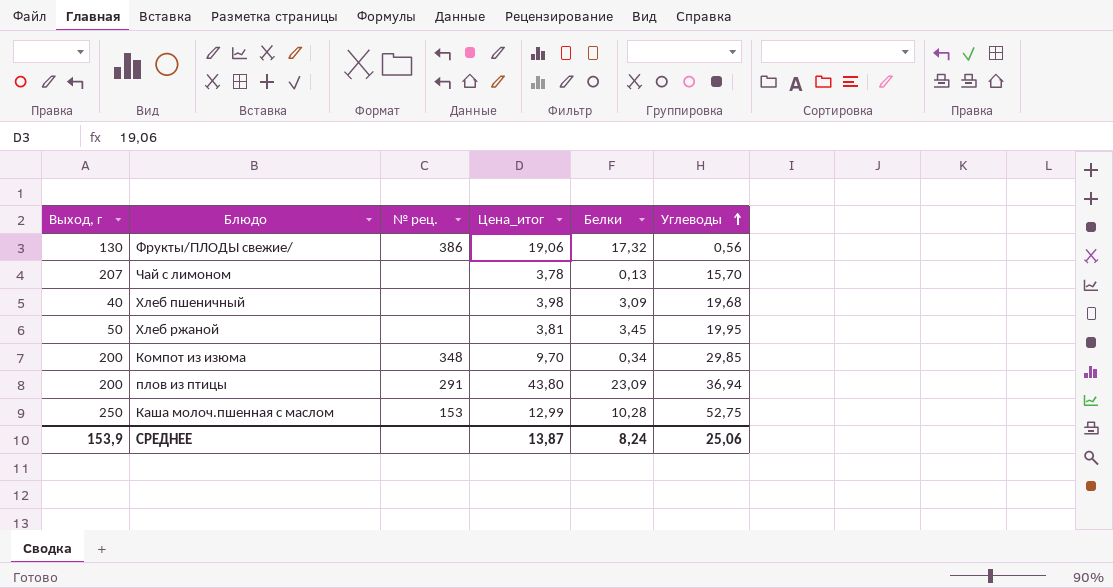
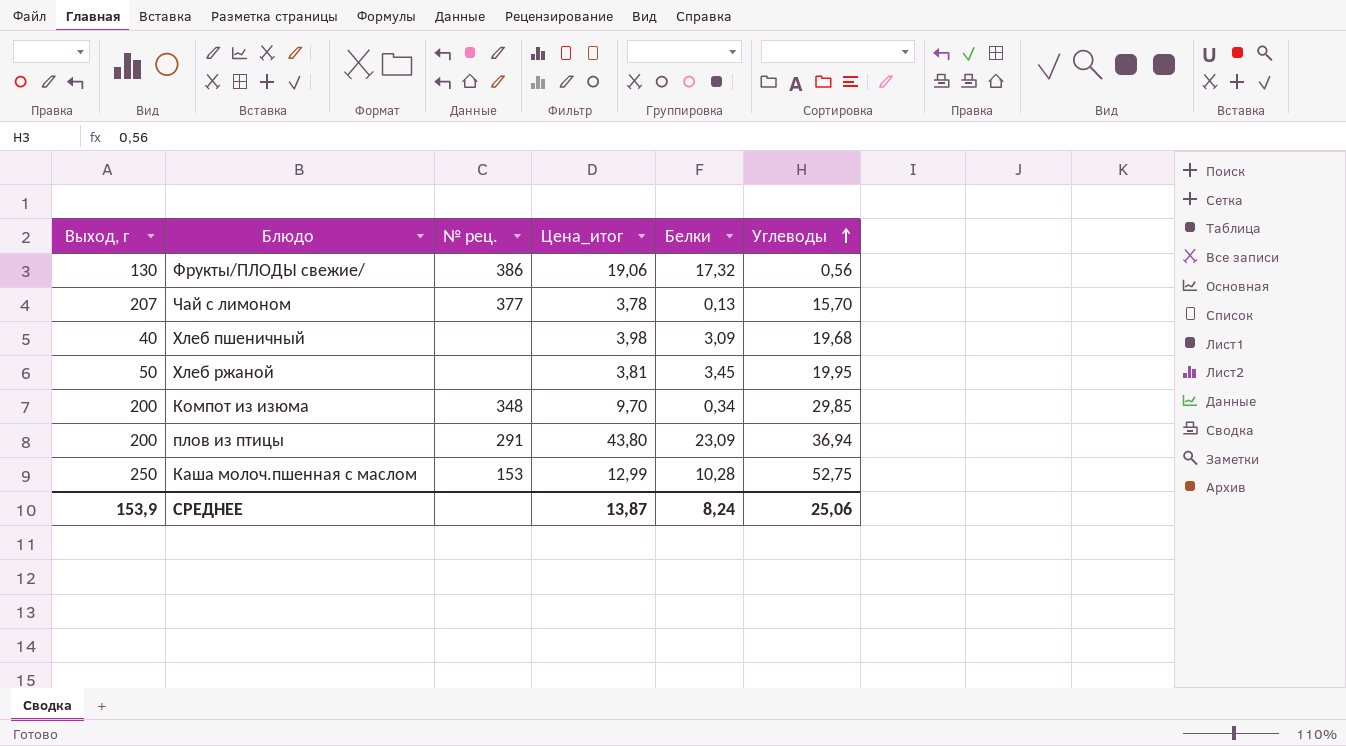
Чай с лимоном | № рец.: none -> 377

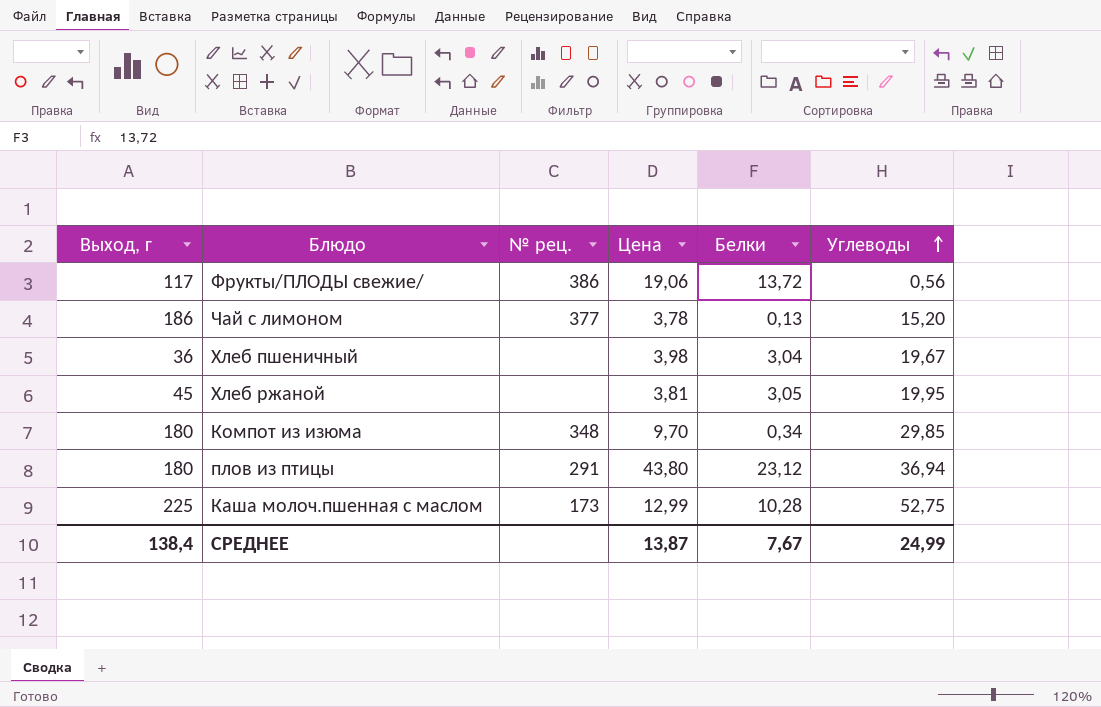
column name: Цена_итог -> Цена
Фрукты/ПЛОДЫ свежие/ | Выход, г: 130 -> 117
Фрукты/ПЛОДЫ свежие/ | Белки: 17,32 -> 13,72
Чай с лимоном | Выход, г: 207 -> 186
Чай с лимоном | Углеводы: 15,70 -> 15,20
Хлеб пшеничный | Выход, г: 40 -> 36
Хлеб пшеничный | Белки: 3,09 -> 3,04
Хлеб пшеничный | Углеводы: 19,68 -> 19,67
Хлеб ржаной | Выход, г: 50 -> 45
Хлеб ржаной | Белки: 3,45 -> 3,05
Компот из изюма | Выход, г: 200 -> 180
плов из птицы | Выход, г: 200 -> 180
плов из птицы | Белки: 23,09 -> 23,12
Каша молоч.пшенная с маслом | Выход, г: 250 -> 225
Каша молоч.пшенная с маслом | № рец.: 153 -> 173
СРЕДНЕЕ | Выход, г: 153,9 -> 138,4
СРЕДНЕЕ | Белки: 8,24 -> 7,67
СРЕДНЕЕ | Углеводы: 25,06 -> 24,99

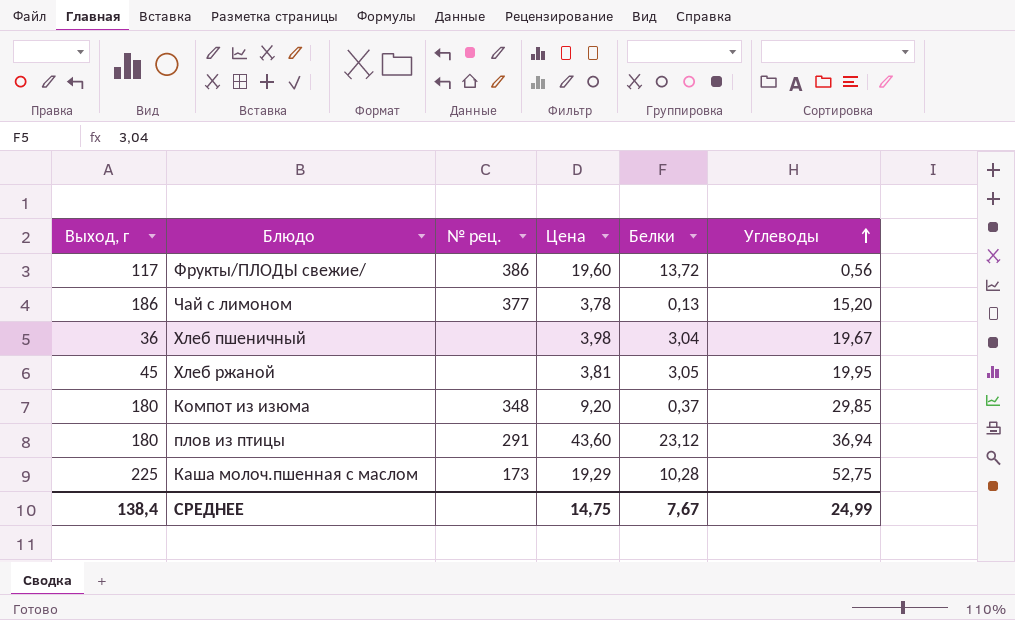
Фрукты/ПЛОДЫ свежие/ | Цена: 19,06 -> 19,60
Компот из изюма | Цена: 9,70 -> 9,20
Компот из изюма | Белки: 0,34 -> 0,37
плов из птицы | Цена: 43,80 -> 43,60
Каша молоч.пшенная с маслом | Цена: 12,99 -> 19,29
СРЕДНЕЕ | Цена: 13,87 -> 14,75

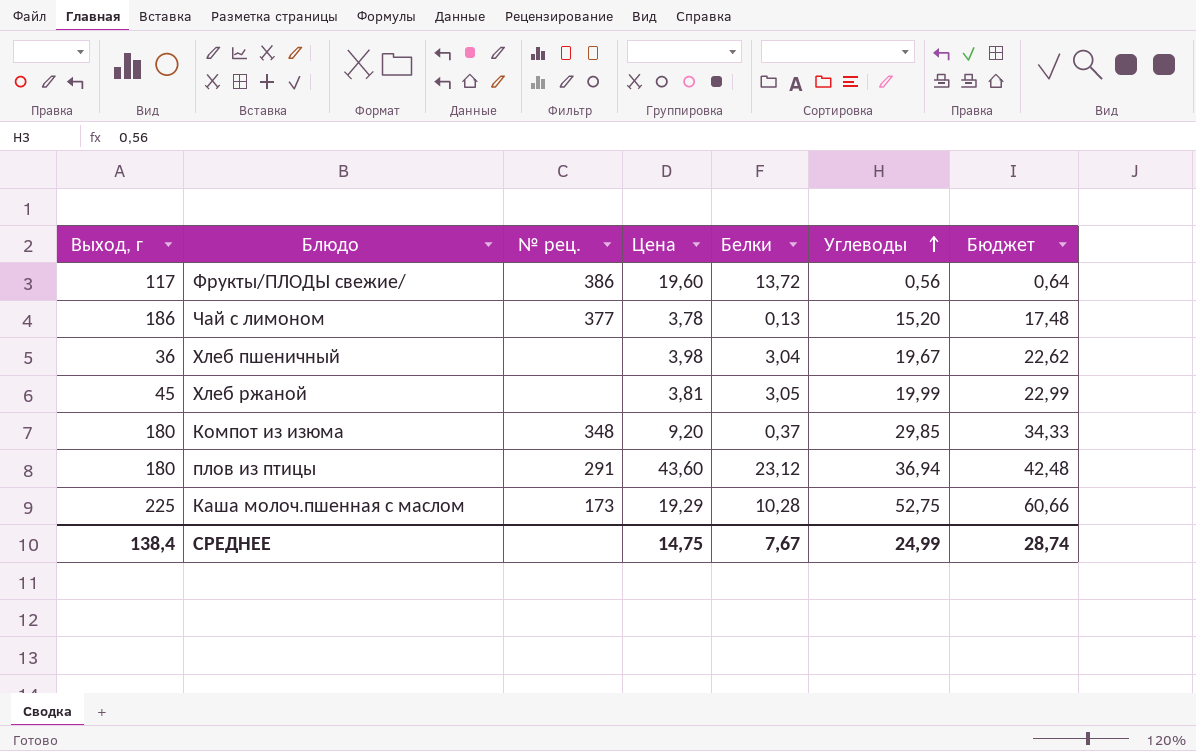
column Бюджет | formula: none -> [Углеводы] * 1,15
Хлеб ржаной | Углеводы: 19,95 -> 19,99

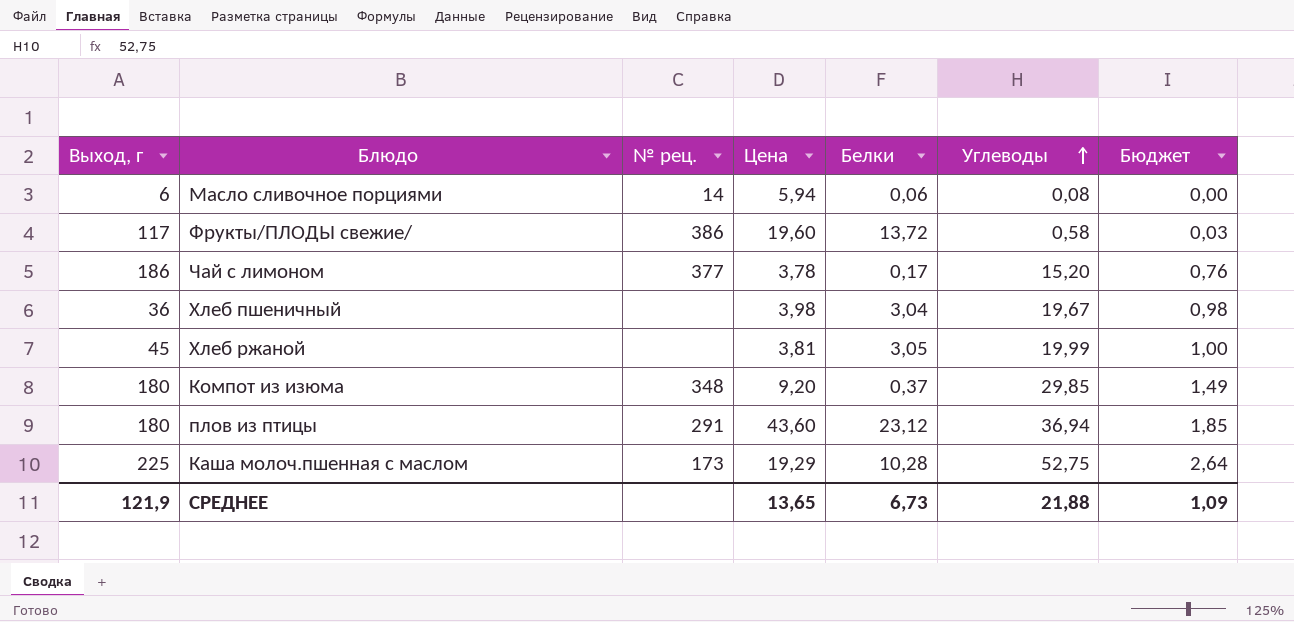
column Бюджет | formula: [Углеводы] * 1,15 -> [Углеводы] * 0,05
row Масло сливочное порциями: none -> 6 | 14 | 5,94 | 0,06 | 0,08 | 0,00
Фрукты/ПЛОДЫ свежие/ | Углеводы: 0,56 -> 0,58
Чай с лимоном | Белки: 0,13 -> 0,17
СРЕДНЕЕ | Выход, г: 138,4 -> 121,9
СРЕДНЕЕ | Цена: 14,75 -> 13,65
СРЕДНЕЕ | Белки: 7,67 -> 6,73
СРЕДНЕЕ | Углеводы: 24,99 -> 21,88
СРЕДНЕЕ | Бюджет: 28,74 -> 1,09

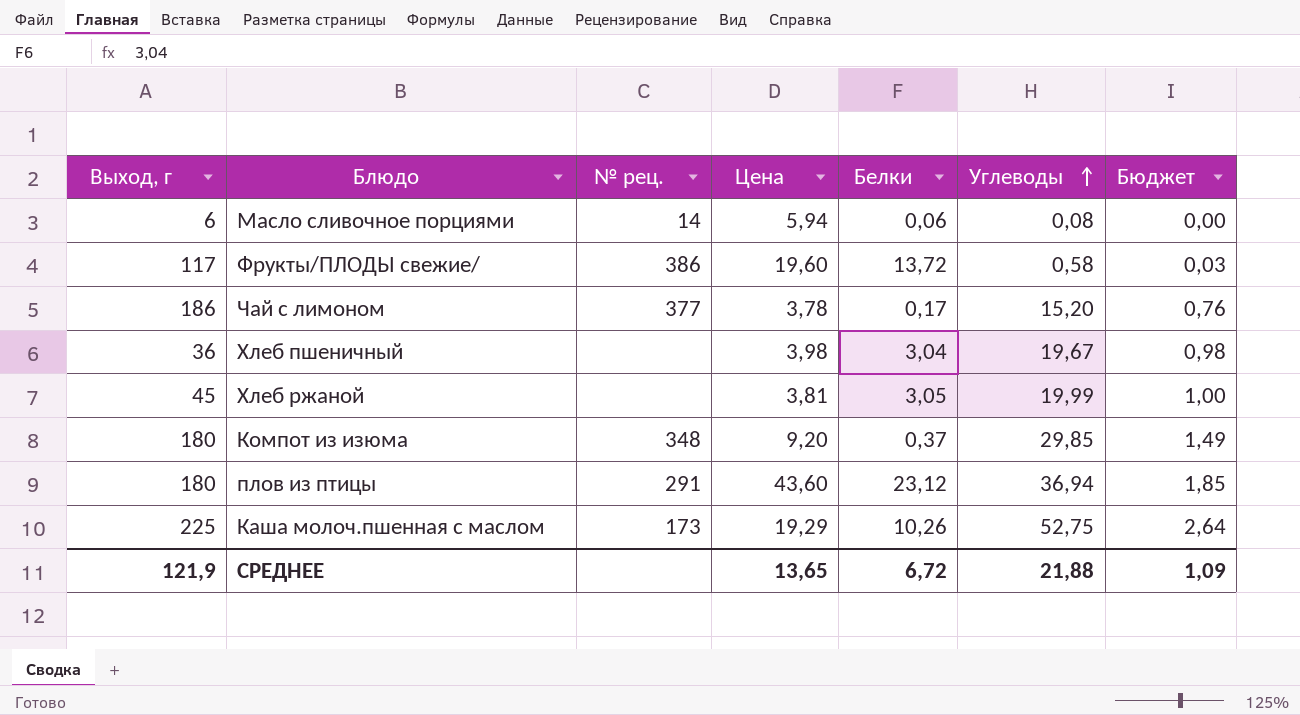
Каша молоч.пшенная с маслом | Белки: 10,28 -> 10,26
СРЕДНЕЕ | Белки: 6,73 -> 6,72

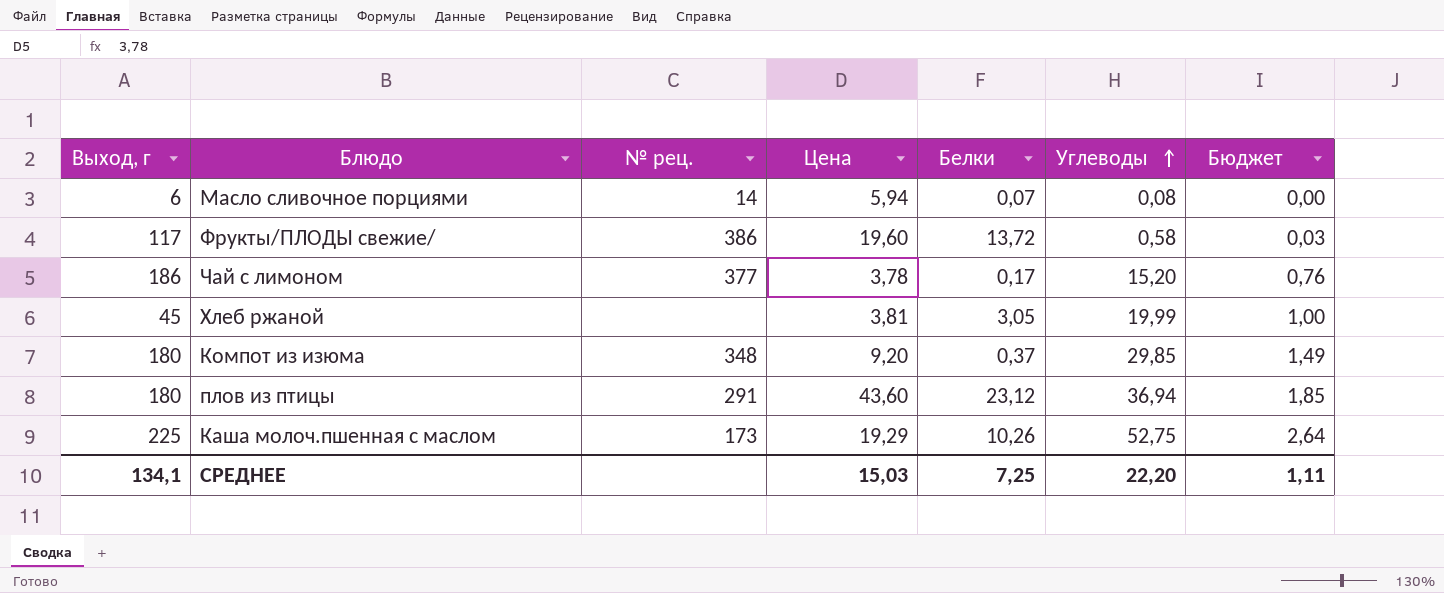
row Хлеб пшеничный: 36 | none | 3,98 | 3,04 | 19,67 | 0,98 -> none
Масло сливочное порциями | Белки: 0,06 -> 0,07
СРЕДНЕЕ | Выход, г: 121,9 -> 134,1
СРЕДНЕЕ | Цена: 13,65 -> 15,03
СРЕДНЕЕ | Белки: 6,72 -> 7,25
СРЕДНЕЕ | Углеводы: 21,88 -> 22,20
СРЕДНЕЕ | Бюджет: 1,09 -> 1,11

